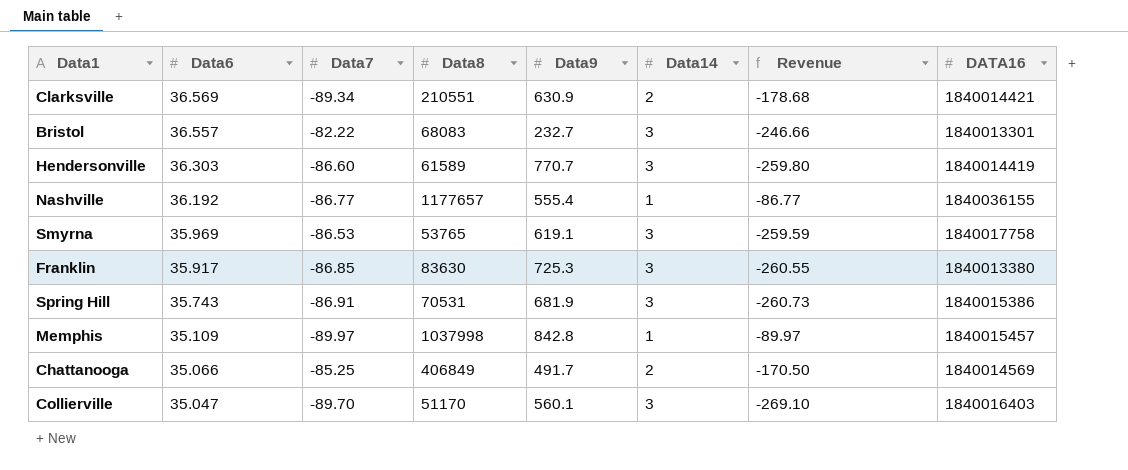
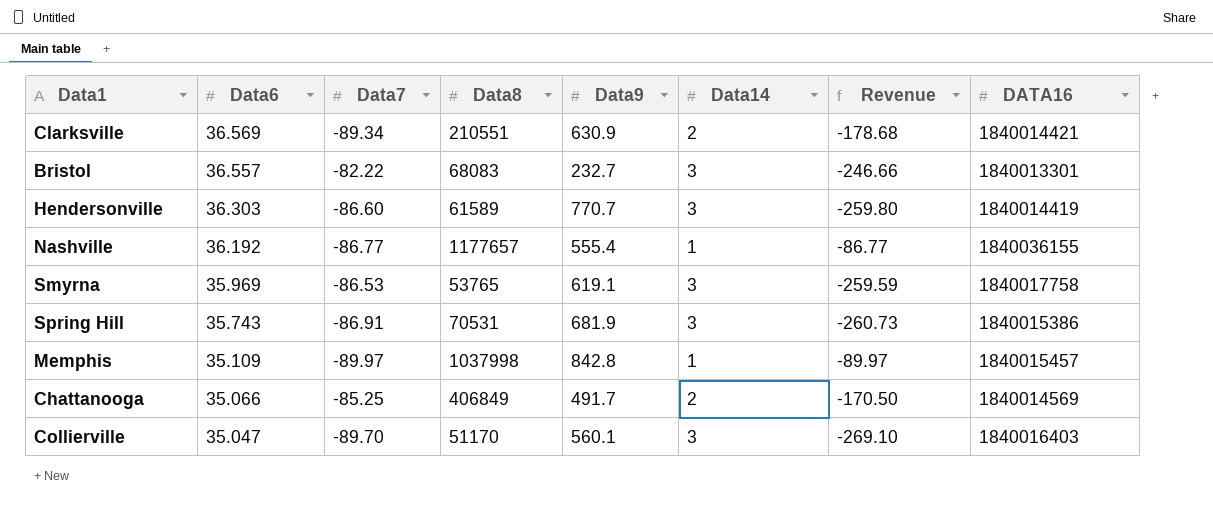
row Franklin: 35.917 | -86.85 | 83630 | 725.3 | 3 | -260.55 | 1840013380 -> none

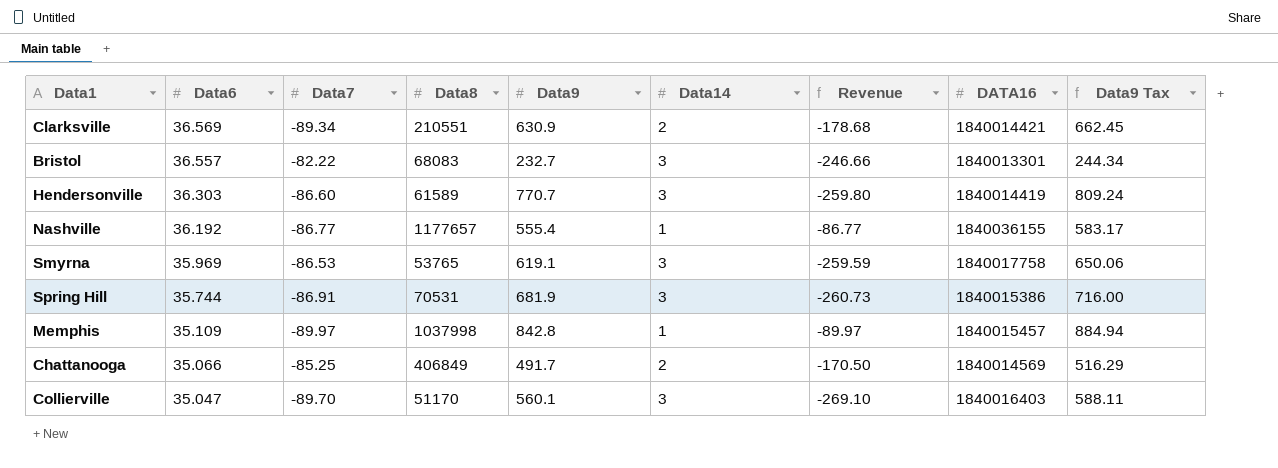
column Data9 Tax | formula: none -> [Data9] * 1.05
Spring Hill | Data6: 35.743 -> 35.744

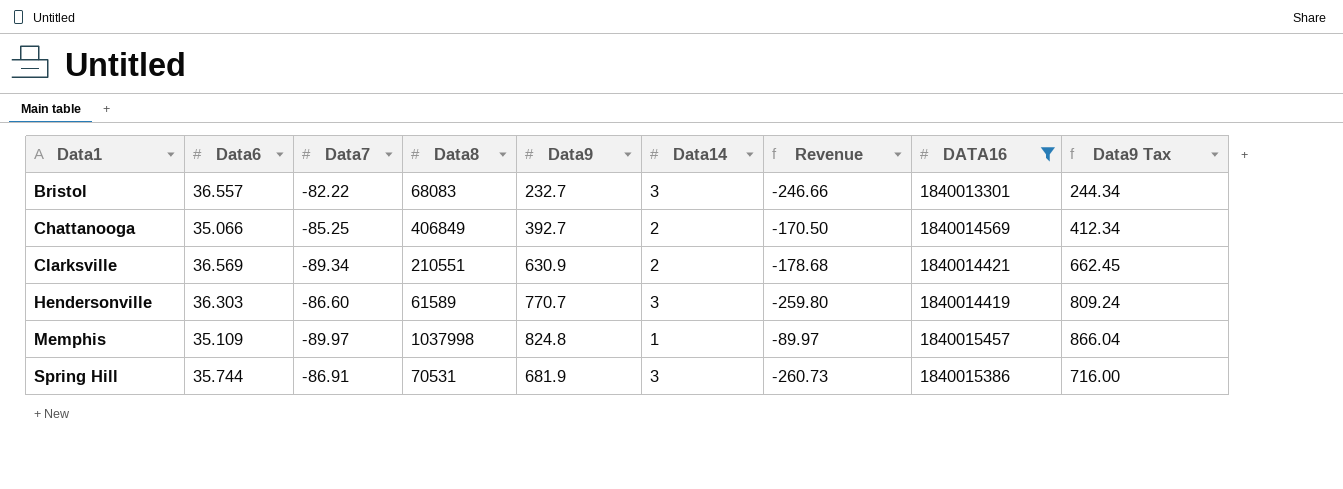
filter: none -> DATA16 <= 1840015457
row order: Data6 descending -> Data1 ascending
Chattanooga | Data9: 491.7 -> 392.7
Chattanooga | Data9 Tax: 516.29 -> 412.34
Memphis | Data9: 842.8 -> 824.8
Memphis | Data9 Tax: 884.94 -> 866.04

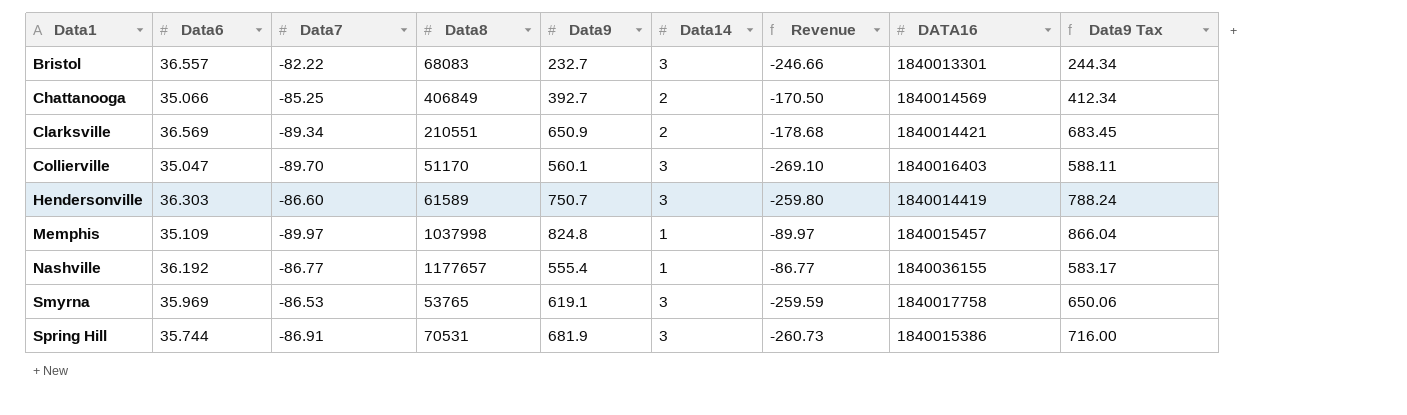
filter: DATA16 <= 1840015457 -> none
Clarksville | Data9: 630.9 -> 650.9
Clarksville | Data9 Tax: 662.45 -> 683.45
Hendersonville | Data9: 770.7 -> 750.7
Hendersonville | Data9 Tax: 809.24 -> 788.24

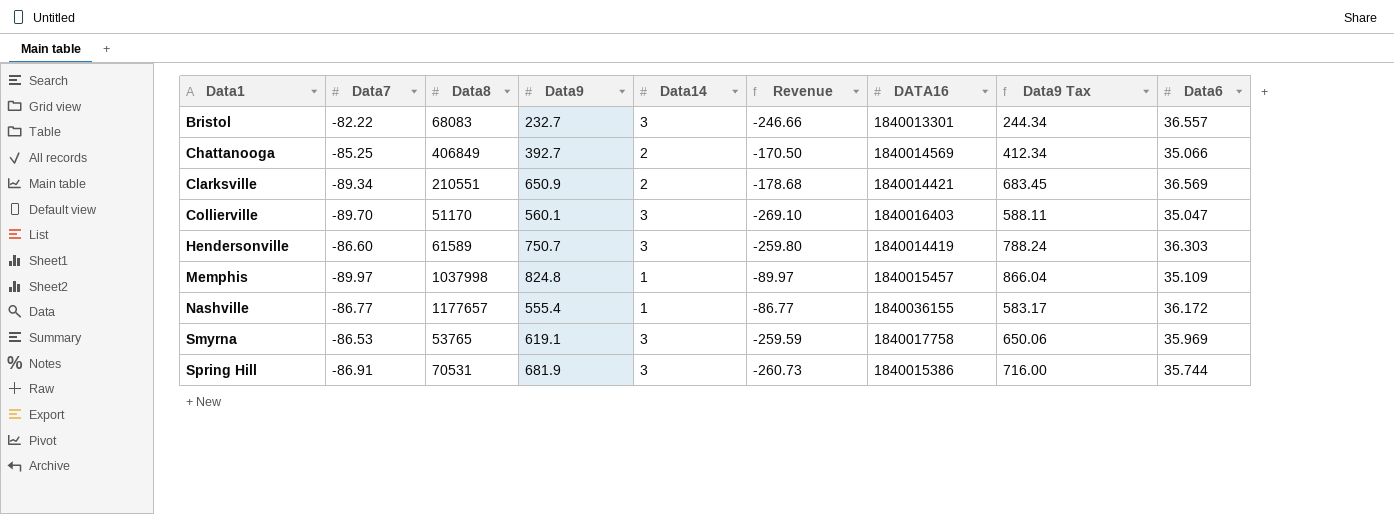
column Data6 | position: 2 -> 9
Nashville | Data6: 36.192 -> 36.172

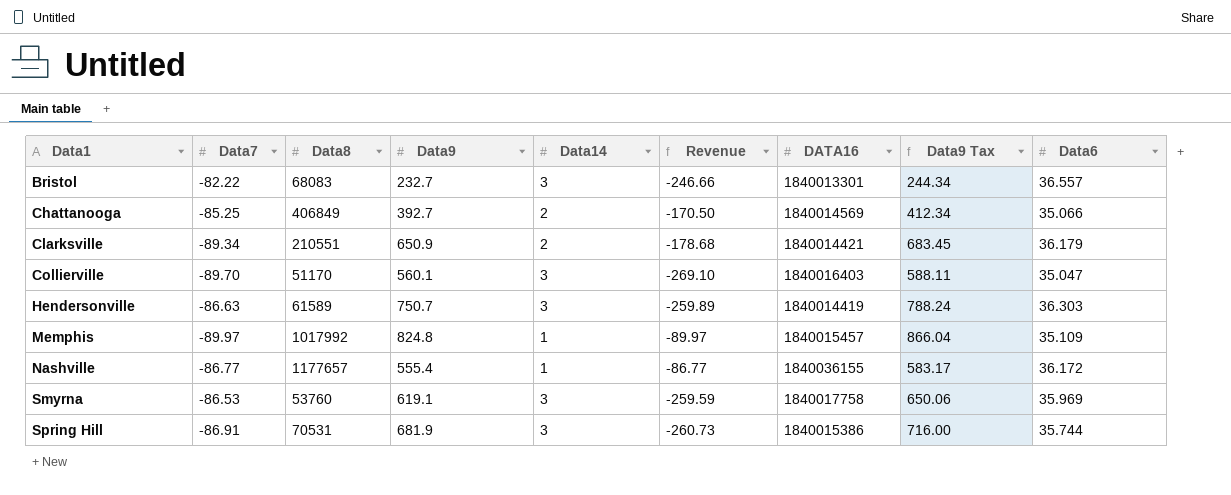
Clarksville | Data6: 36.569 -> 36.179
Hendersonville | Data7: -86.60 -> -86.63
Hendersonville | Revenue: -259.80 -> -259.89
Memphis | Data8: 1037998 -> 1017992
Smyrna | Data8: 53765 -> 53760

